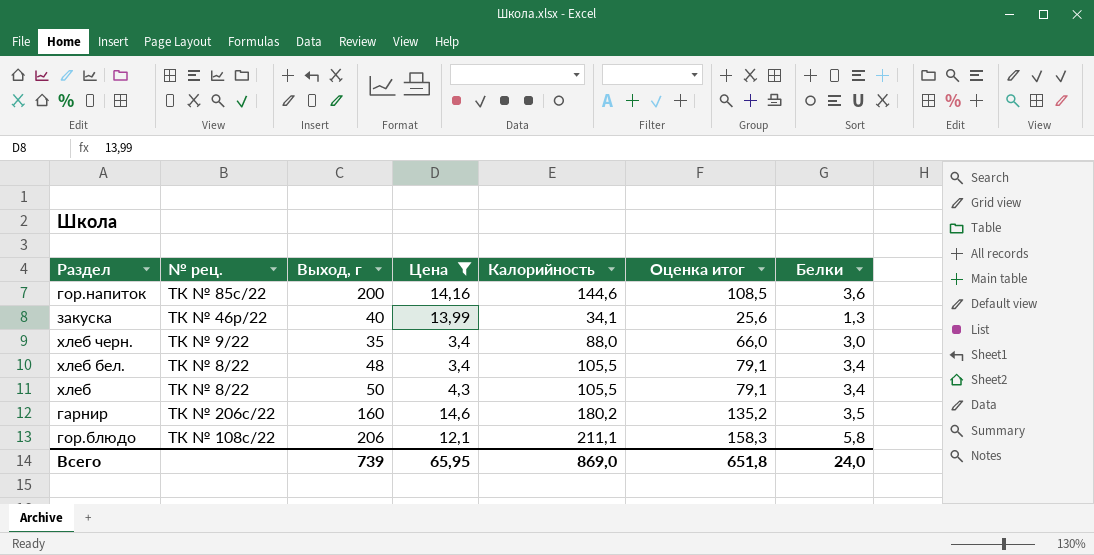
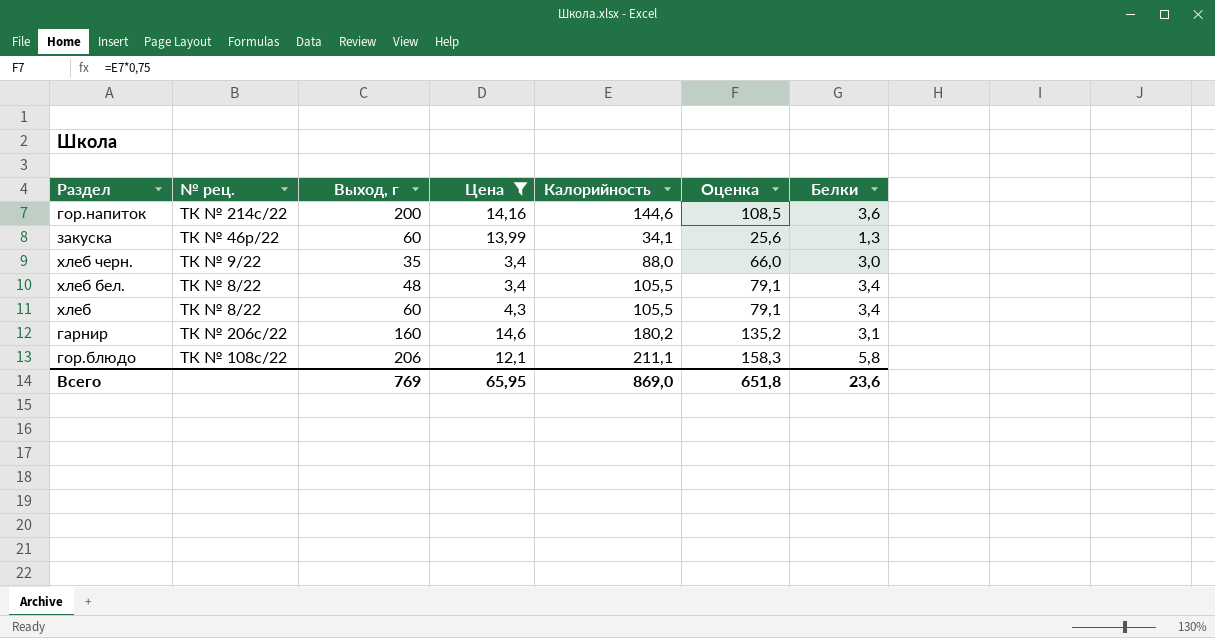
column name: Оценка итог -> Оценка
гор.напиток | № рец.: ТК № 85с/22 -> ТК № 214с/22
закуска | Выход, г: 40 -> 60
хлеб | Выход, г: 50 -> 60
гарнир | Белки: 3,5 -> 3,1
Всего | Выход, г: 739 -> 769
Всего | Белки: 24,0 -> 23,6

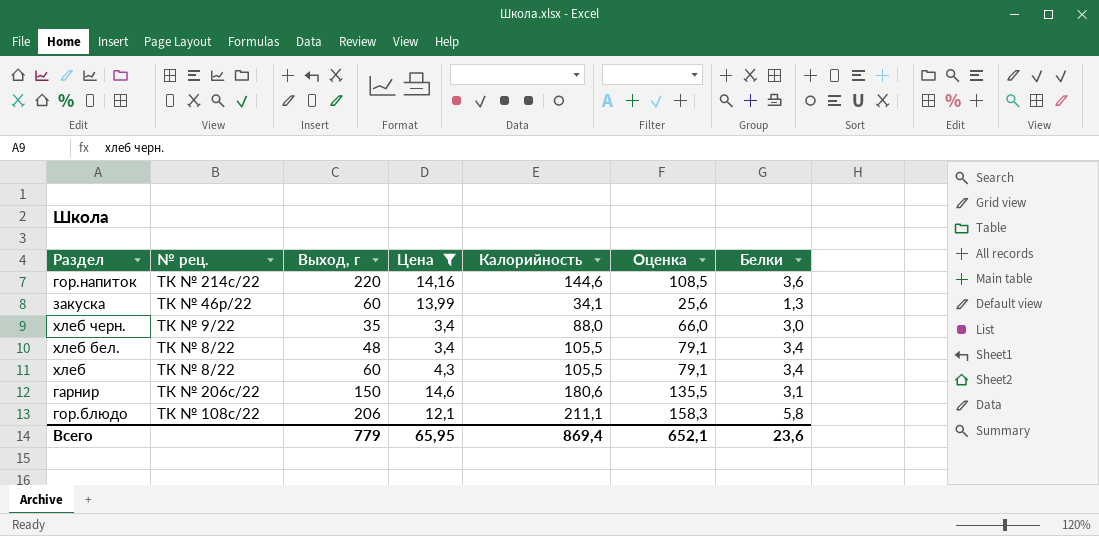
гор.напиток | Выход, г: 200 -> 220
гарнир | Выход, г: 160 -> 150
гарнир | Калорийность: 180,2 -> 180,6
гарнир | Оценка: 135,2 -> 135,5
Всего | Выход, г: 769 -> 779
Всего | Калорийность: 869,0 -> 869,4
Всего | Оценка: 651,8 -> 652,1

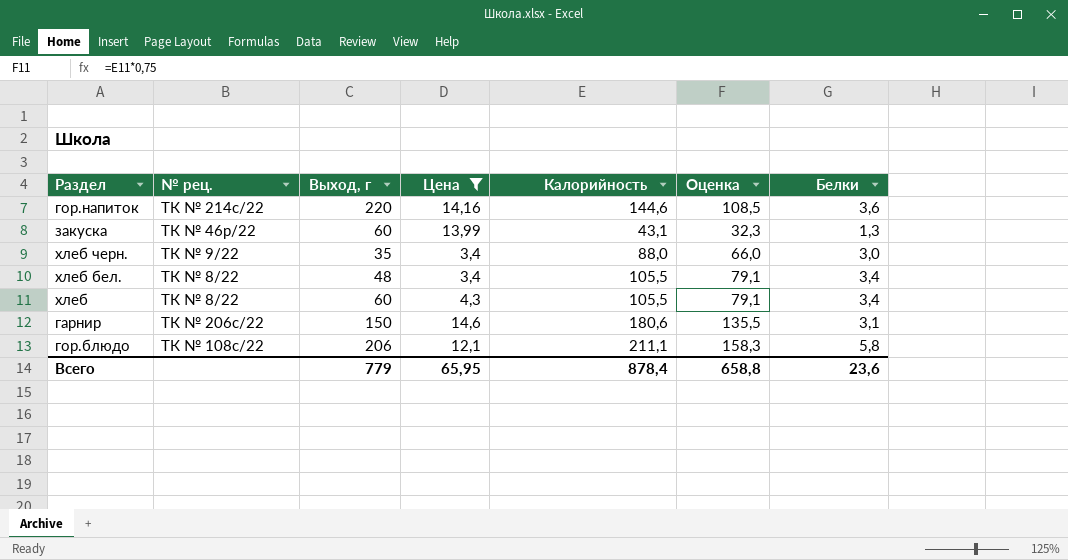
закуска | Калорийность: 34,1 -> 43,1
закуска | Оценка: 25,6 -> 32,3
Всего | Калорийность: 869,4 -> 878,4
Всего | Оценка: 652,1 -> 658,8

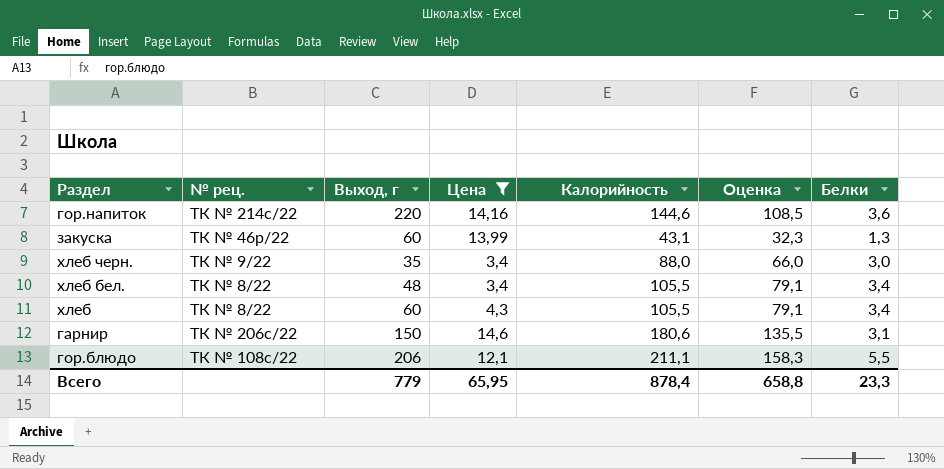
гор.блюдо | Белки: 5,8 -> 5,5
Всего | Белки: 23,6 -> 23,3

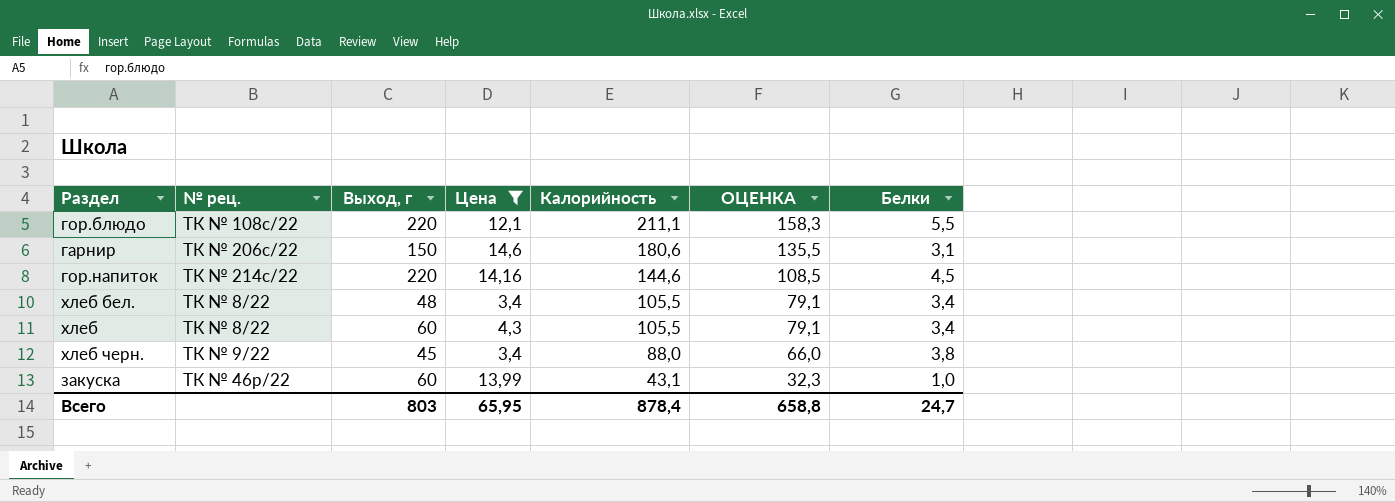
row order: none -> Калорийность descending
column name: Оценка -> ОЦЕНКА
гор.блюдо | Выход, г: 206 -> 220
гор.напиток | Белки: 3,6 -> 4,5
хлеб черн. | Выход, г: 35 -> 45
хлеб черн. | Белки: 3,0 -> 3,8
закуска | Белки: 1,3 -> 1,0
Всего | Выход, г: 779 -> 803
Всего | Белки: 23,3 -> 24,7

